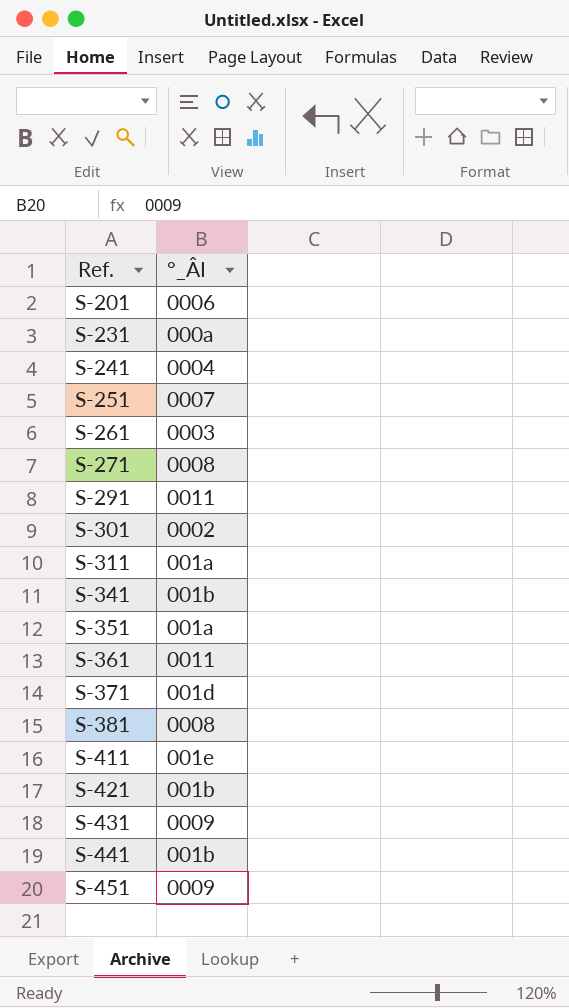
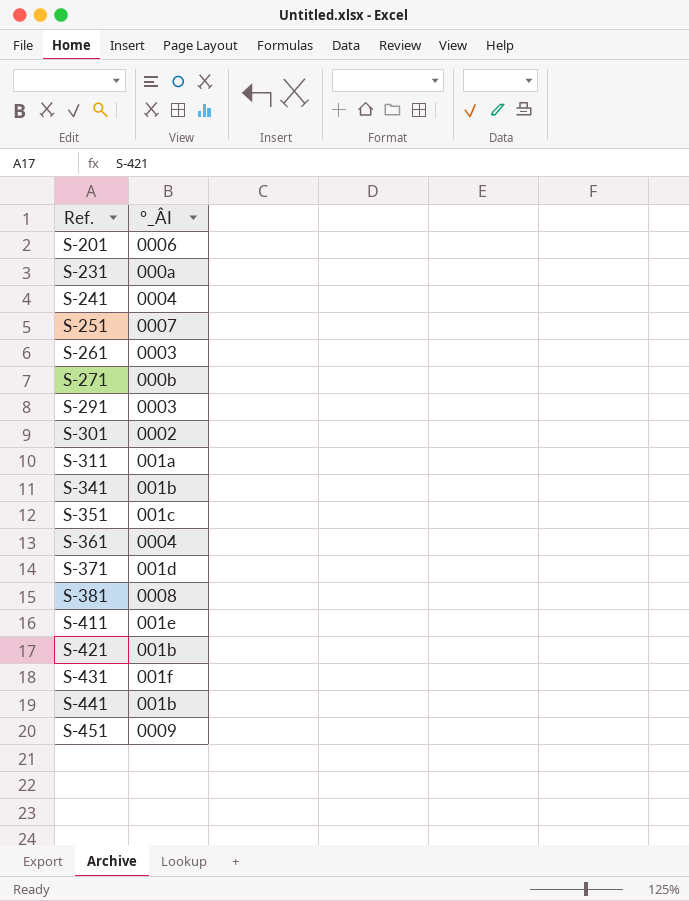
S-271 | °_ÂI: 0008 -> 000b
S-291 | °_ÂI: 0011 -> 0003
S-351 | °_ÂI: 001a -> 001c
S-361 | °_ÂI: 0011 -> 0004
S-431 | °_ÂI: 0009 -> 001f

